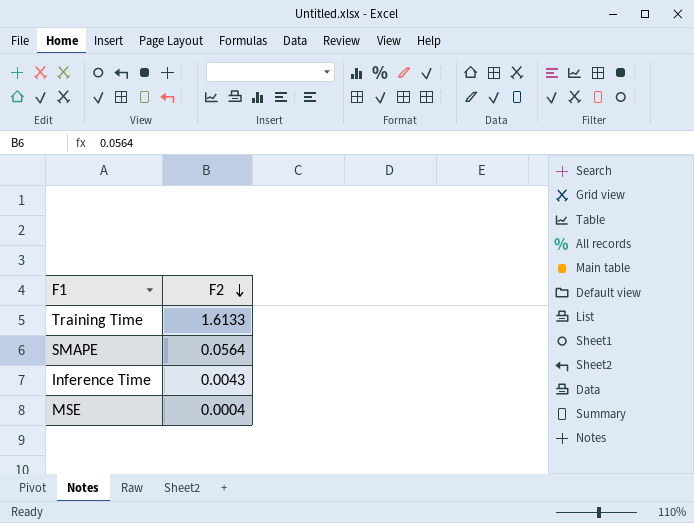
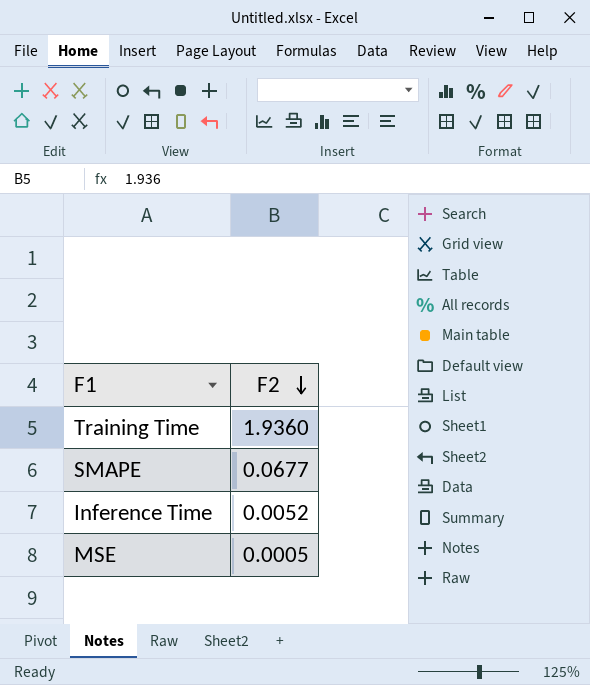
Training Time | F2: 1.6133 -> 1.9360
SMAPE | F2: 0.0564 -> 0.0677
Inference Time | F2: 0.0043 -> 0.0052
MSE | F2: 0.0004 -> 0.0005

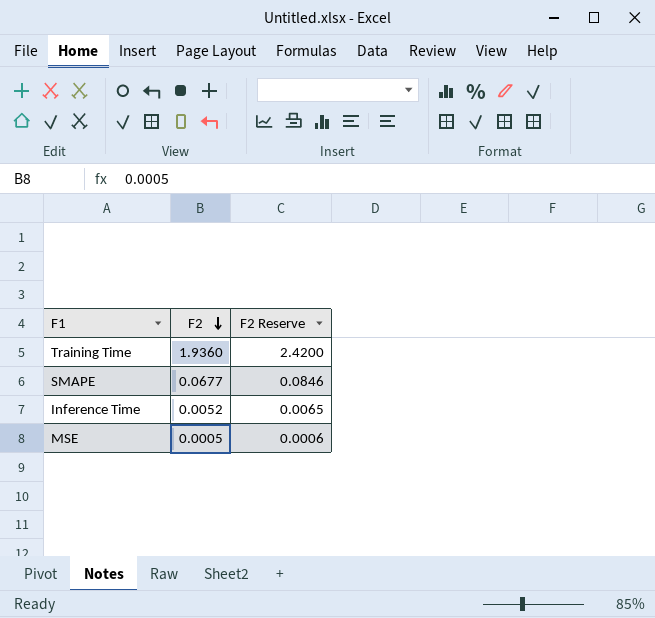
column F2 Reserve | formula: none -> [F2] * 1.25

